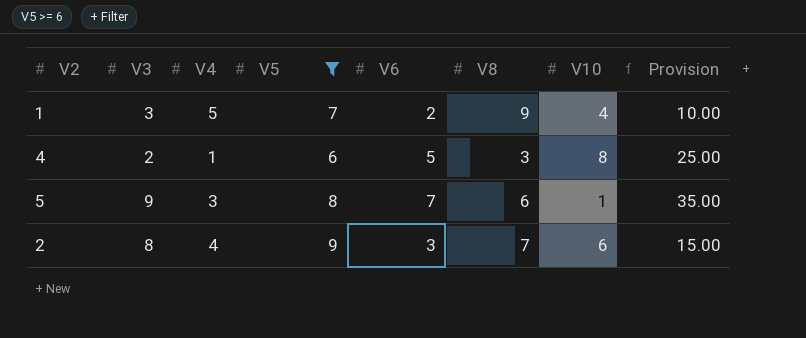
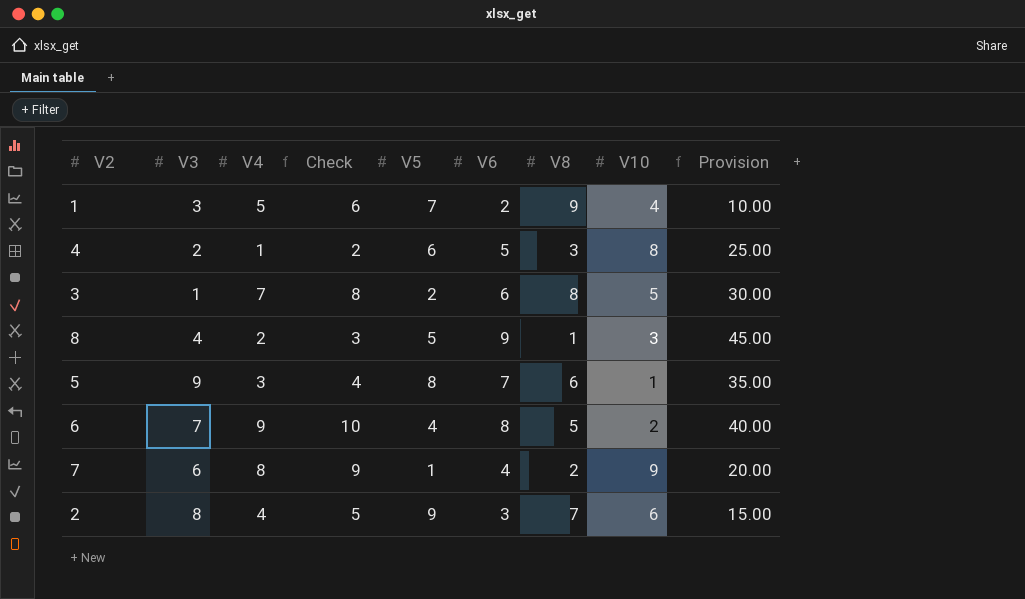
filter: V5 >= 6 -> none
column Check | formula: none -> [V4] + 1

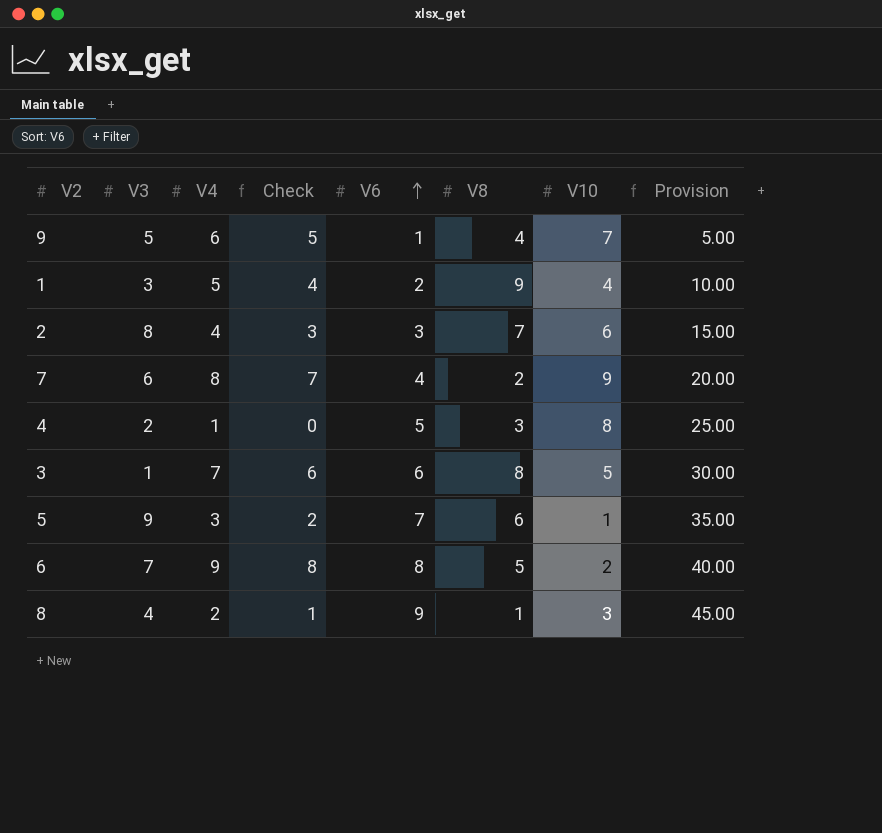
row order: none -> V6 ascending
column V5 | position: 5 -> none
column Check | formula: [V4] + 1 -> [V4] - 1
row 9: none -> 5 | 6 | 5 | 1 | 4 | 7 | 5.00

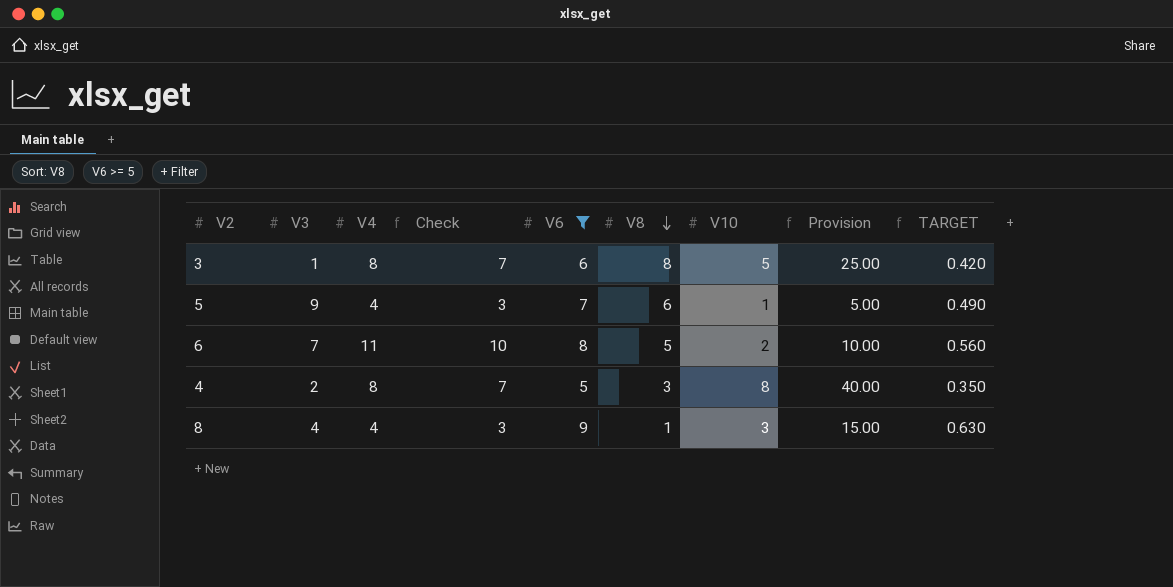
filter: none -> V6 >= 5
row order: V6 ascending -> V8 descending
column Provision | formula: [V6] * 5 -> [V10] * 5
column TARGET | formula: none -> [V6] * 0.07
3 | V4: 7 -> 8
3 | Check: 6 -> 7
5 | V4: 3 -> 4
5 | Check: 2 -> 3
6 | V4: 9 -> 11
6 | Check: 8 -> 10
4 | V4: 1 -> 8
4 | Check: 0 -> 7
8 | V4: 2 -> 4
8 | Check: 1 -> 3

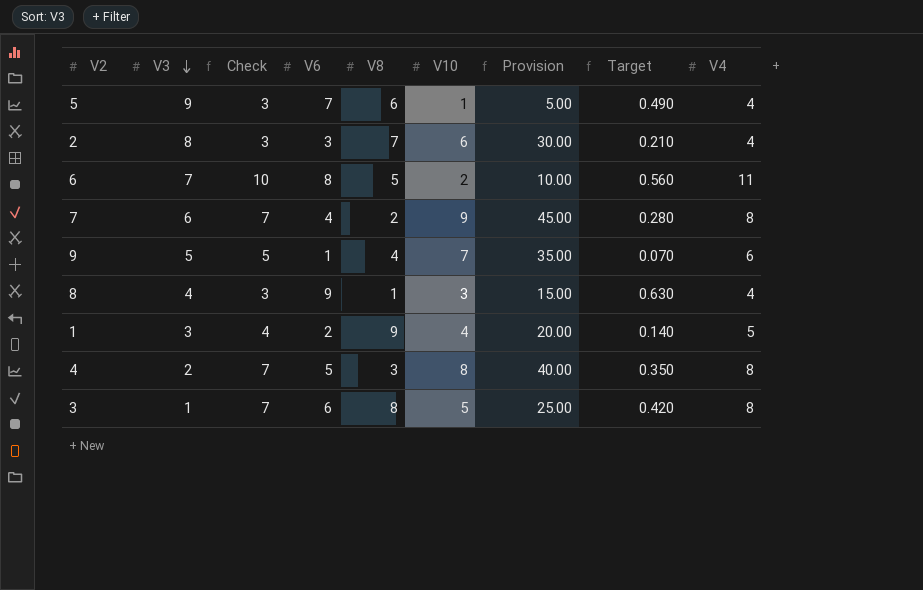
filter: V6 >= 5 -> none
row order: V8 descending -> V3 descending
column name: TARGET -> Target
column V4 | position: 3 -> 9

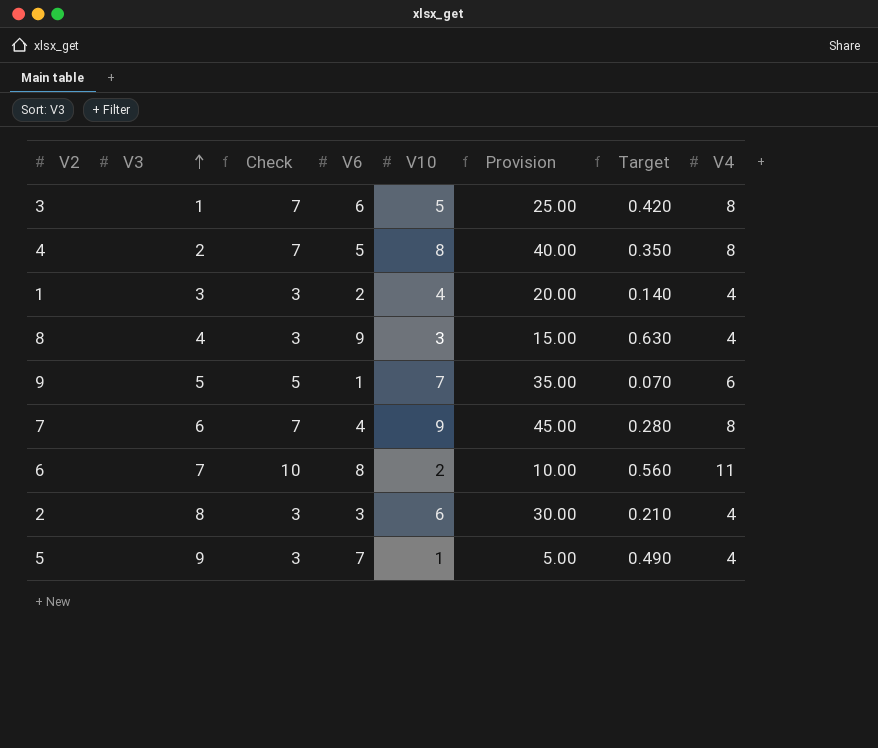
row order: V3 descending -> V3 ascending
column V8 | position: 5 -> none
1 | Check: 4 -> 3
1 | V4: 5 -> 4

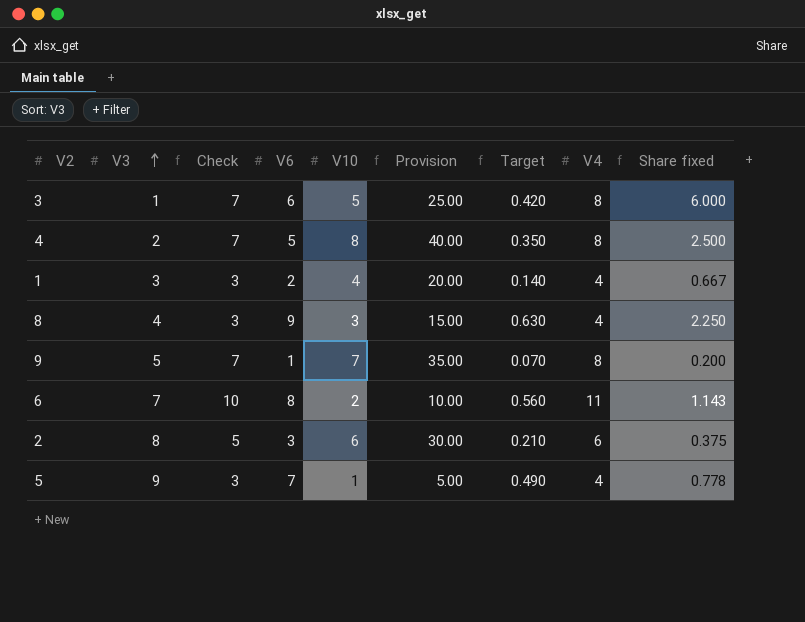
column Share fixed | formula: none -> [V6] / [V3]
row 7: 6 | 7 | 4 | 9 | 45.00 | 0.280 | 8 -> none
9 | Check: 5 -> 7
9 | V4: 6 -> 8
2 | Check: 3 -> 5
2 | V4: 4 -> 6

